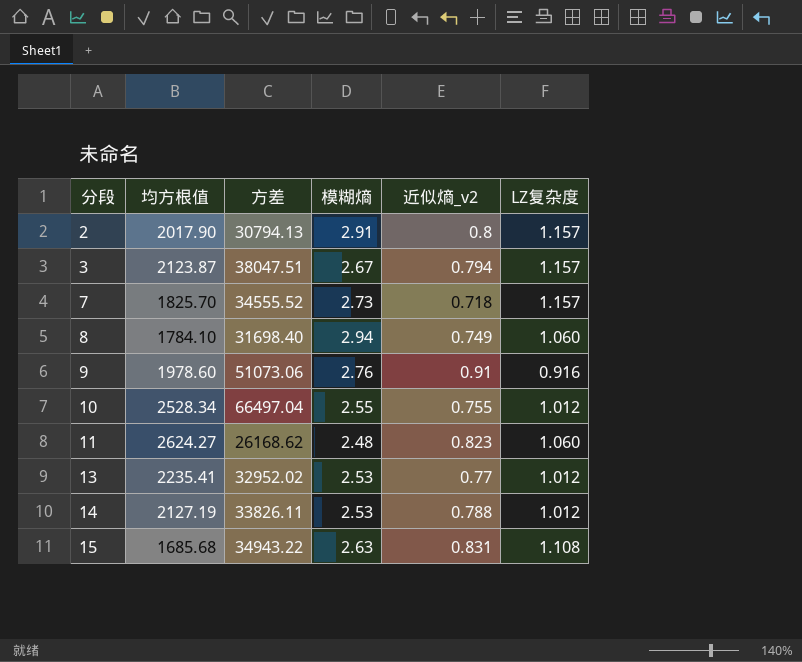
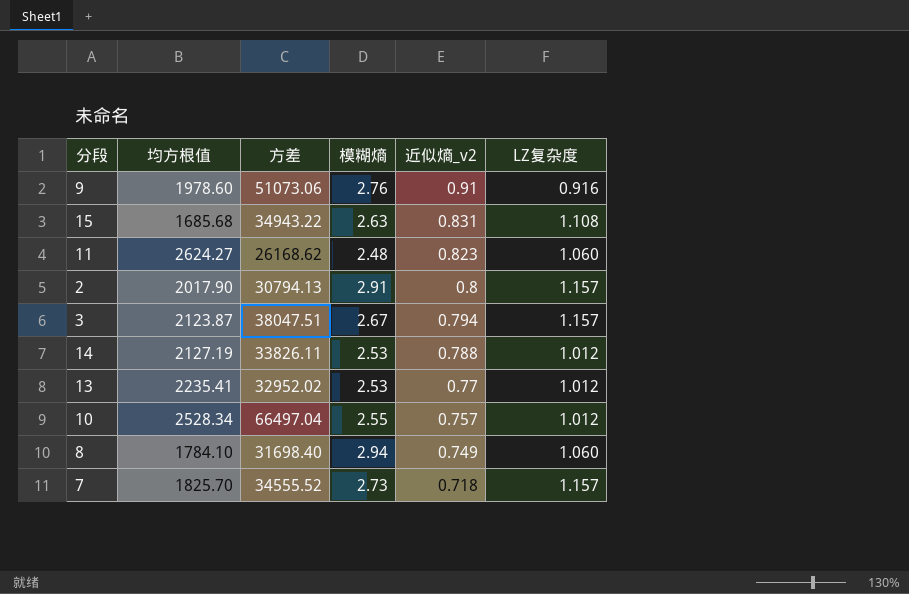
row order: 分段 ascending -> 近似熵_v2 descending
10 | 近似熵_v2: 0.755 -> 0.757

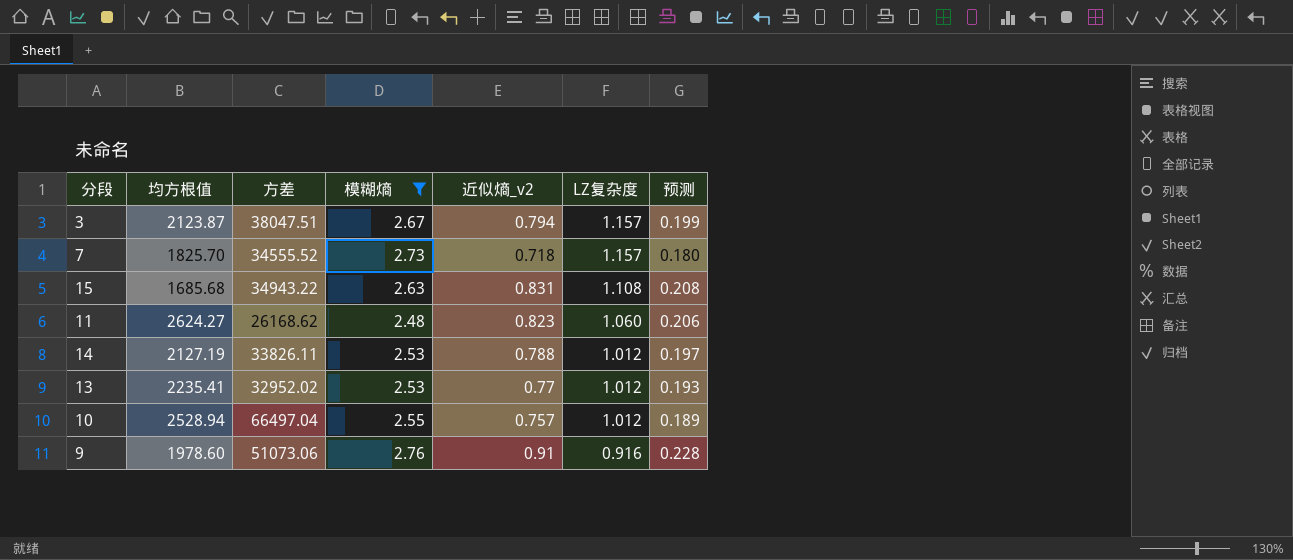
filter: none -> 模糊熵 <= 2.76
row order: 近似熵_v2 descending -> LZ复杂度 descending
column 预测 | formula: none -> [近似熵_v2] * 0.25
10 | 均方根值: 2528.34 -> 2528.94

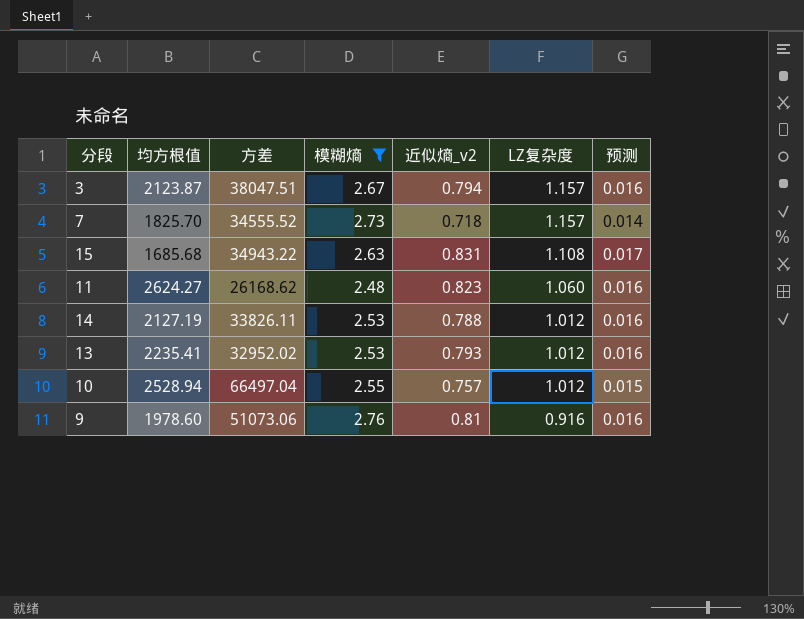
column 预测 | formula: [近似熵_v2] * 0.25 -> [近似熵_v2] * 0.02
13 | 近似熵_v2: 0.77 -> 0.793
9 | 近似熵_v2: 0.91 -> 0.81

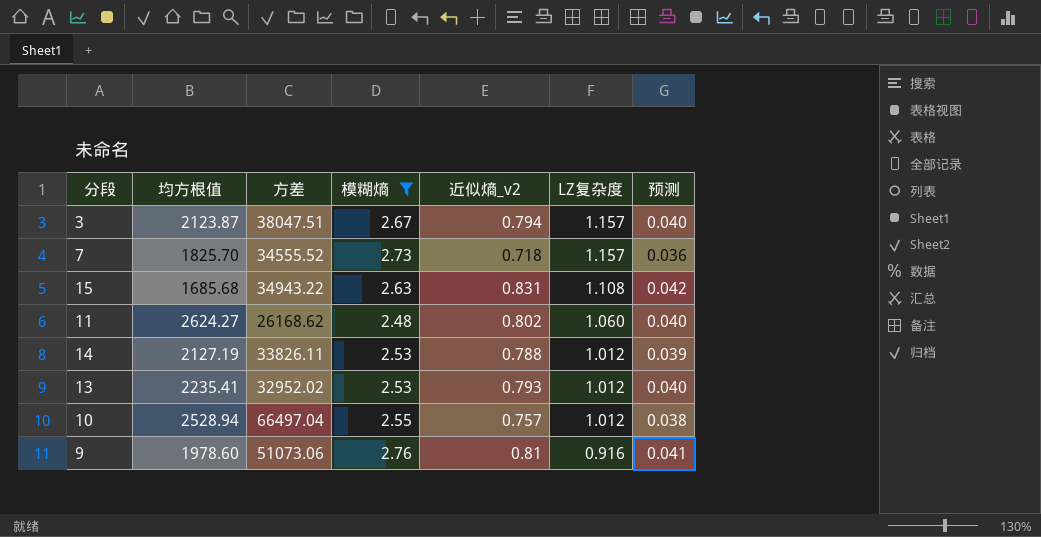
column 预测 | formula: [近似熵_v2] * 0.02 -> [近似熵_v2] * 0.05
11 | 近似熵_v2: 0.823 -> 0.802

